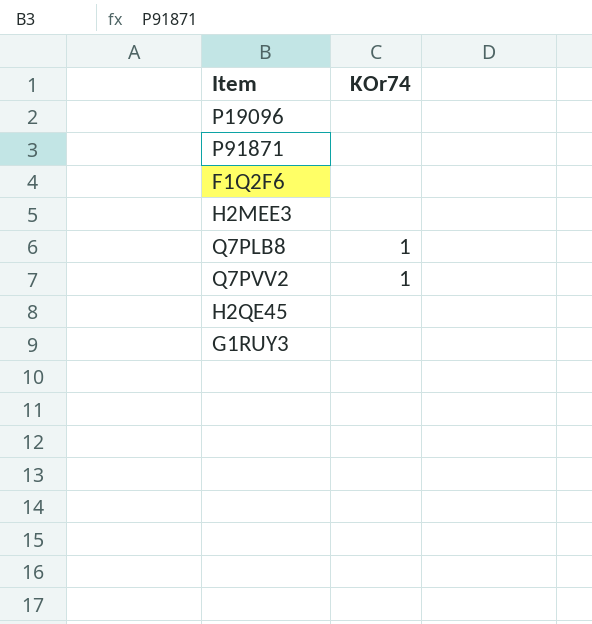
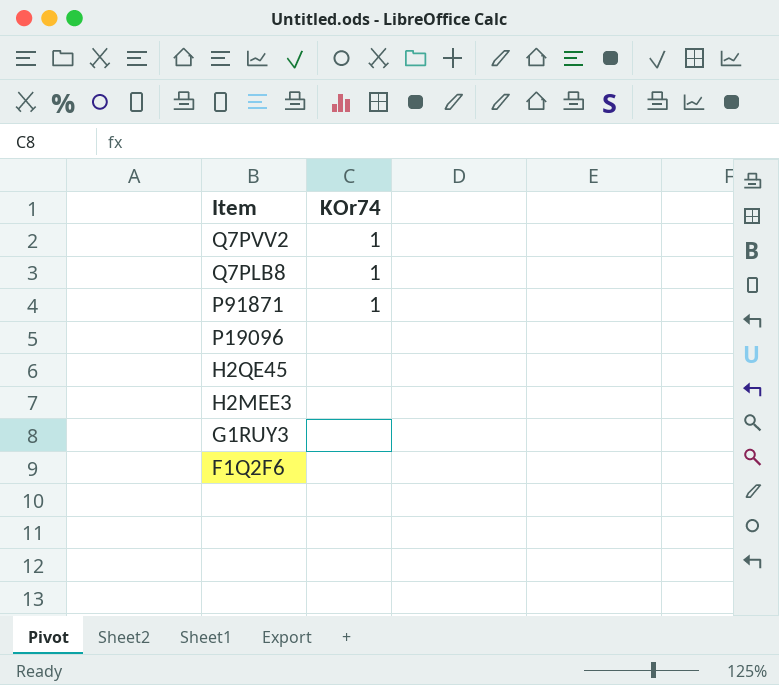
row order: none -> Item descending
P91871 | KOr74: none -> 1

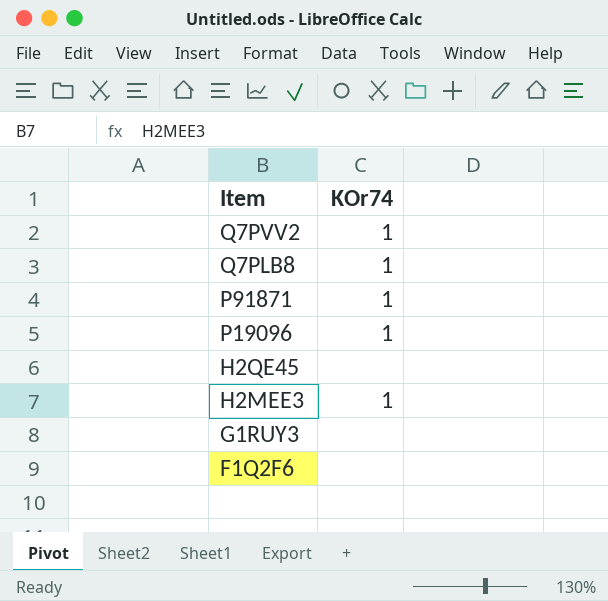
P19096 | KOr74: none -> 1
H2MEE3 | KOr74: none -> 1

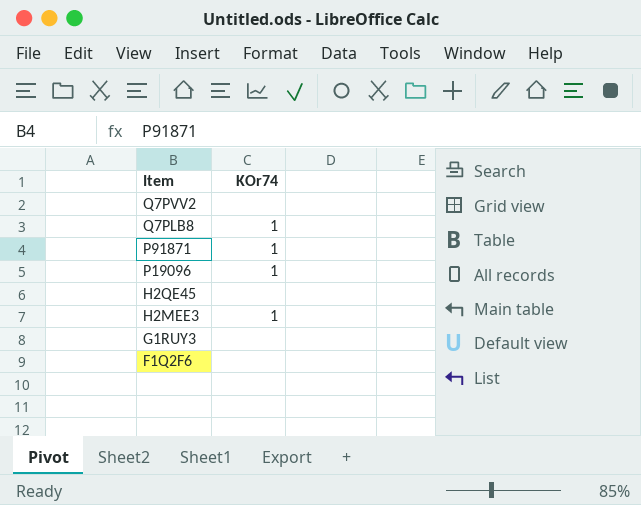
Q7PVV2 | KOr74: 1 -> none

